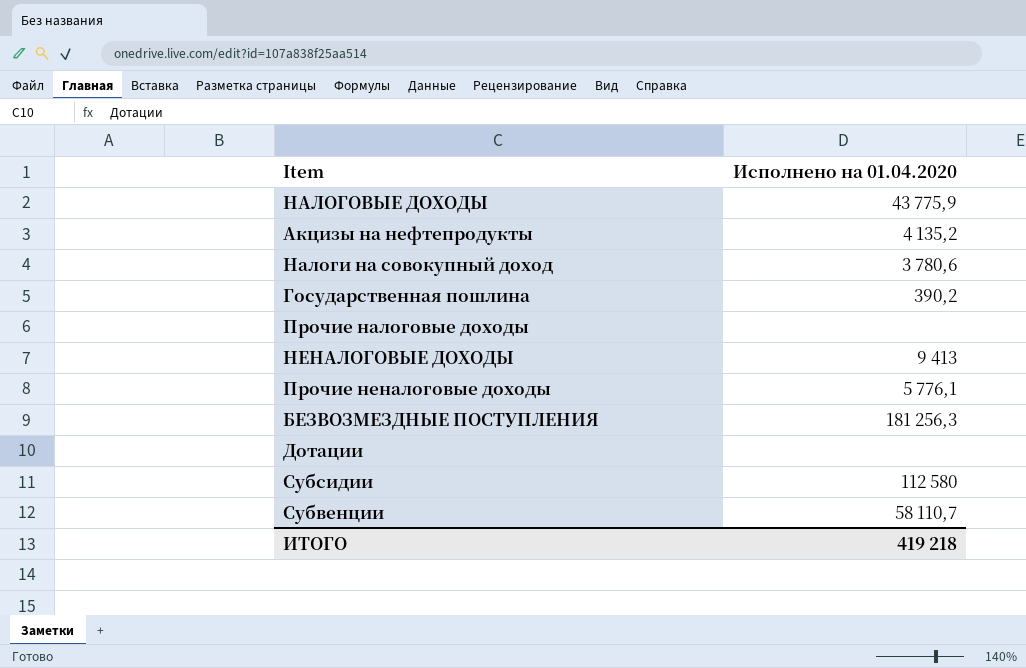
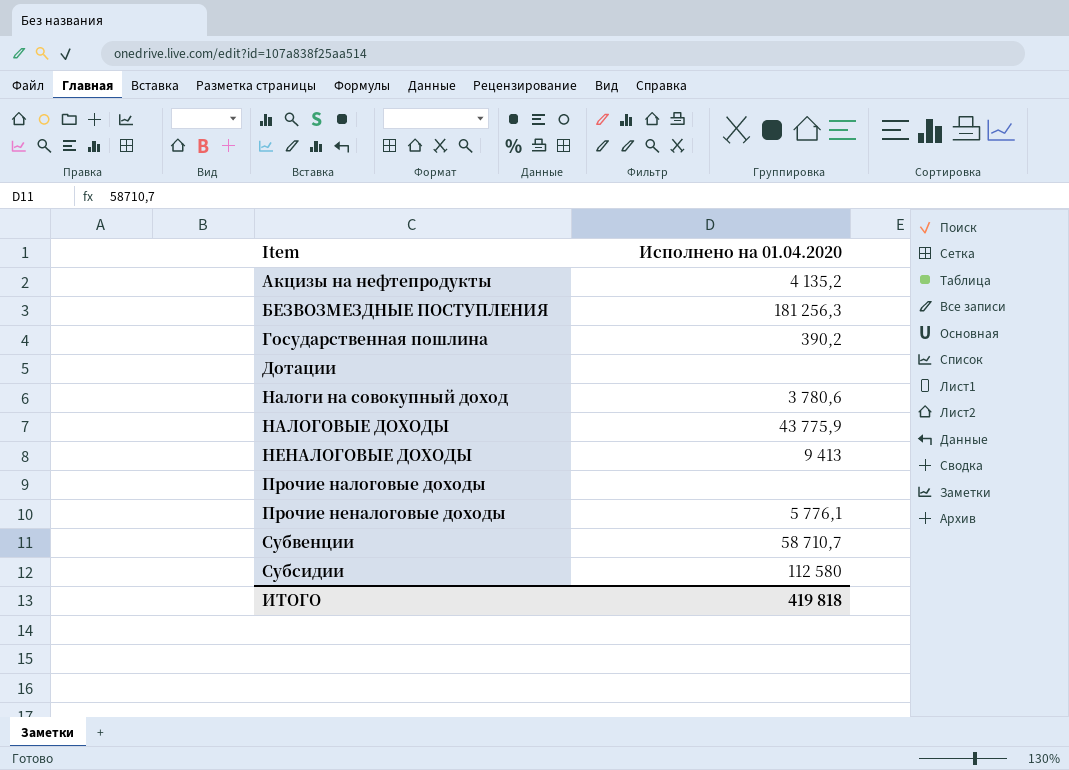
row order: none -> Item ascending
Субвенции | Исполнено на 01.04.2020: 58 110,7 -> 58 710,7
ИТОГО | Исполнено на 01.04.2020: 419 218 -> 419 818

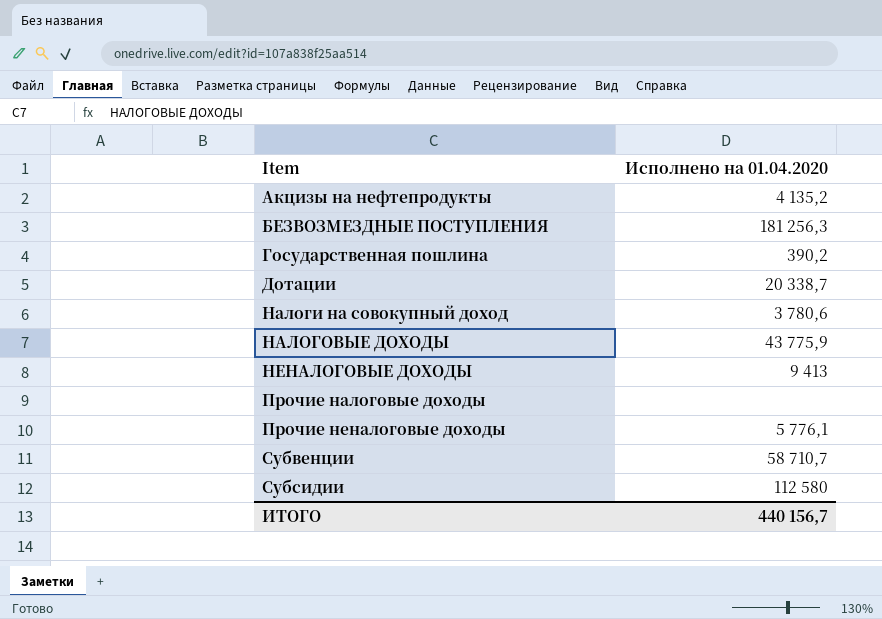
Дотации | Исполнено на 01.04.2020: none -> 20 338,7
ИТОГО | Исполнено на 01.04.2020: 419 818 -> 440 156,7

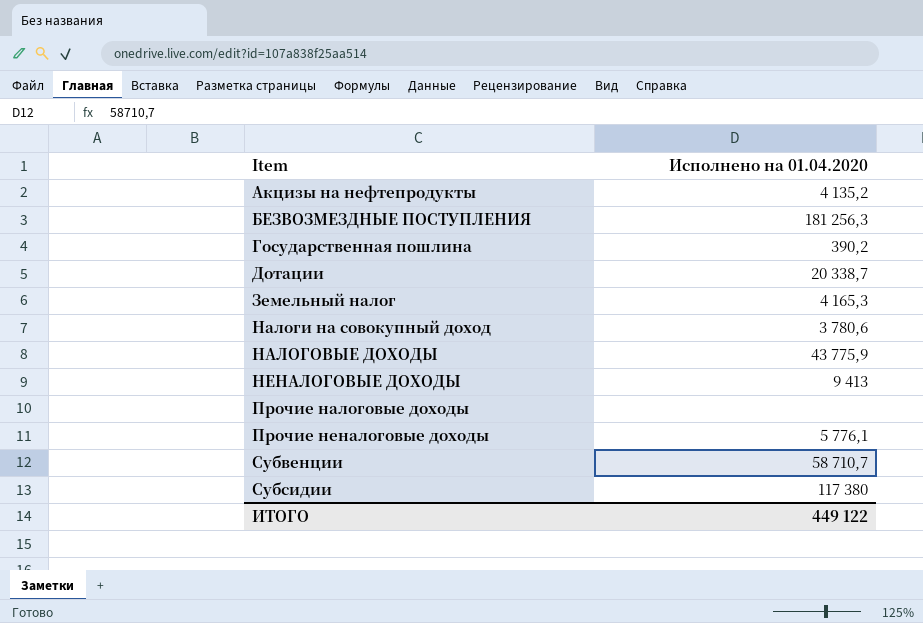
row Земельный налог: none -> 4 165,3
Субсидии | Исполнено на 01.04.2020: 112 580 -> 117 380
ИТОГО | Исполнено на 01.04.2020: 440 156,7 -> 449 122

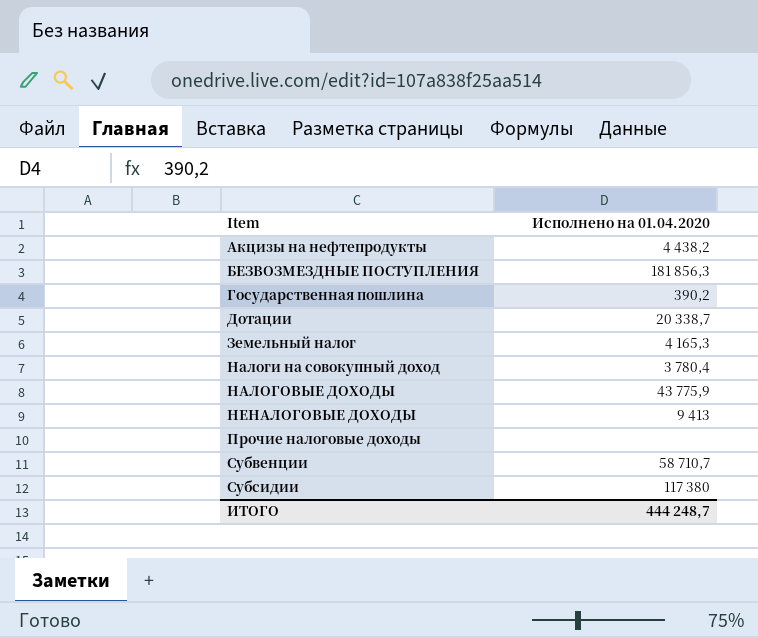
row Прочие неналоговые доходы: 5 776,1 -> none
Акцизы на нефтепродукты | Исполнено на 01.04.2020: 4 135,2 -> 4 438,2
БЕЗВОЗМЕЗДНЫЕ ПОСТУПЛЕНИЯ | Исполнено на 01.04.2020: 181 256,3 -> 181 856,3
Налоги на совокупный доход | Исполнено на 01.04.2020: 3 780,6 -> 3 780,4
ИТОГО | Исполнено на 01.04.2020: 449 122 -> 444 248,7

